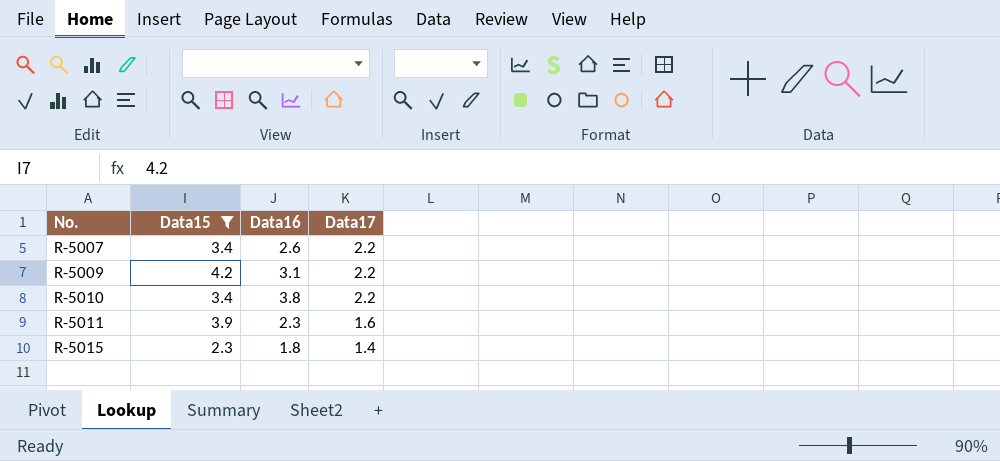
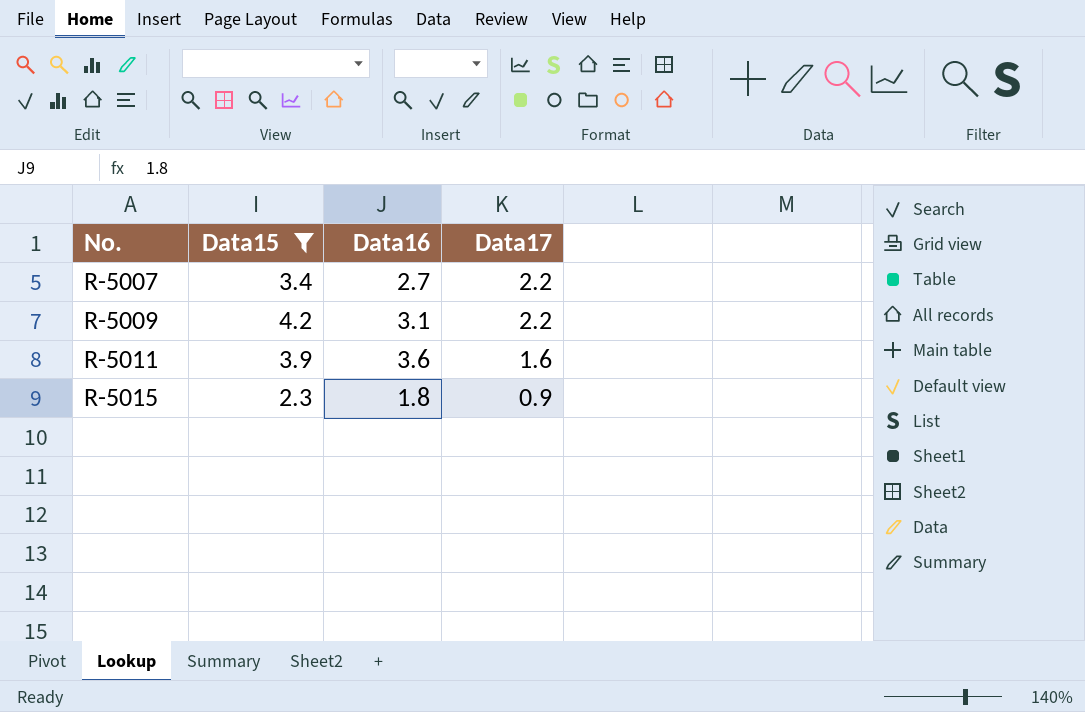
row R-5010: 3.4 | 3.8 | 2.2 -> none
R-5007 | Data16: 2.6 -> 2.7
R-5011 | Data16: 2.3 -> 3.6
R-5015 | Data17: 1.4 -> 0.9

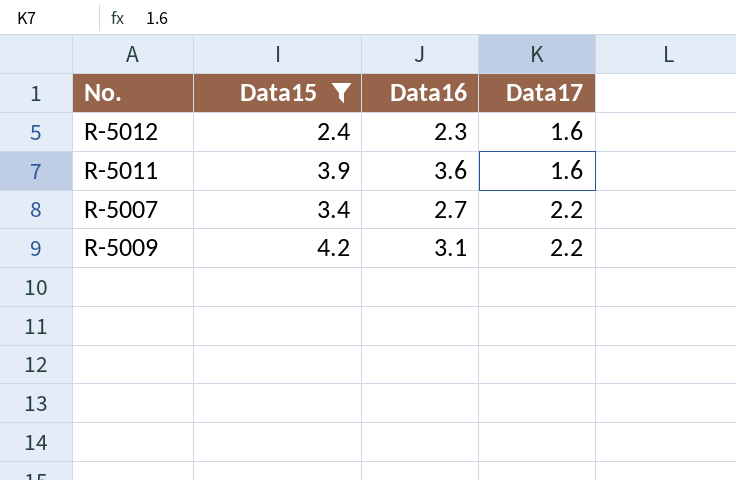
row order: No. ascending -> Data17 ascending
row R-5015: 2.3 | 1.8 | 0.9 -> none
row R-5012: none -> 2.4 | 2.3 | 1.6

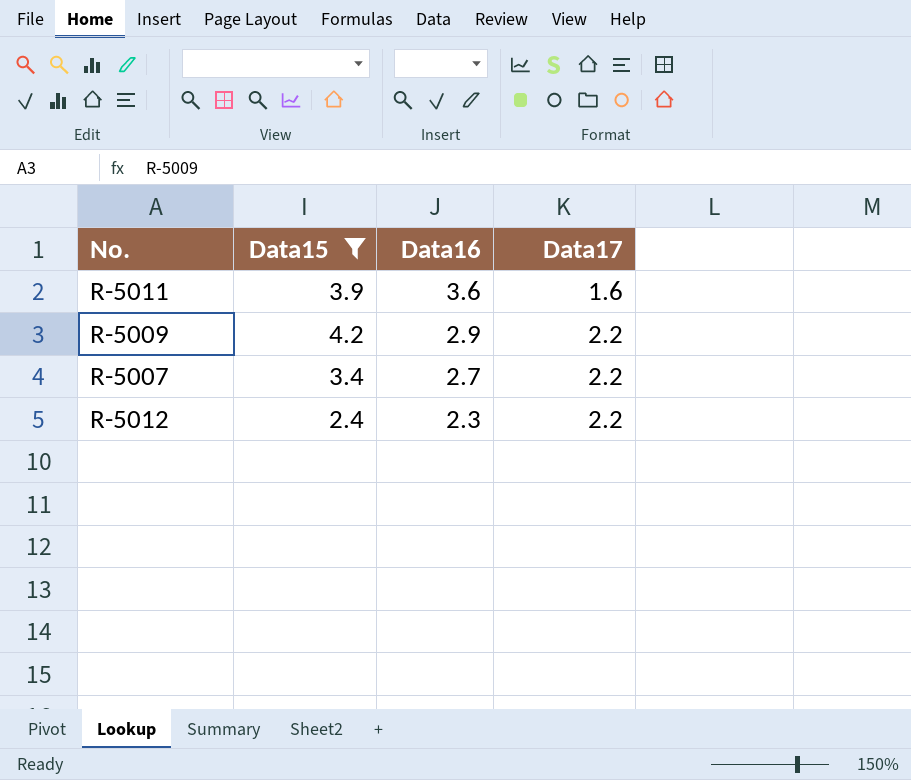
row order: Data17 ascending -> Data16 descending
R-5009 | Data16: 3.1 -> 2.9
R-5012 | Data17: 1.6 -> 2.2

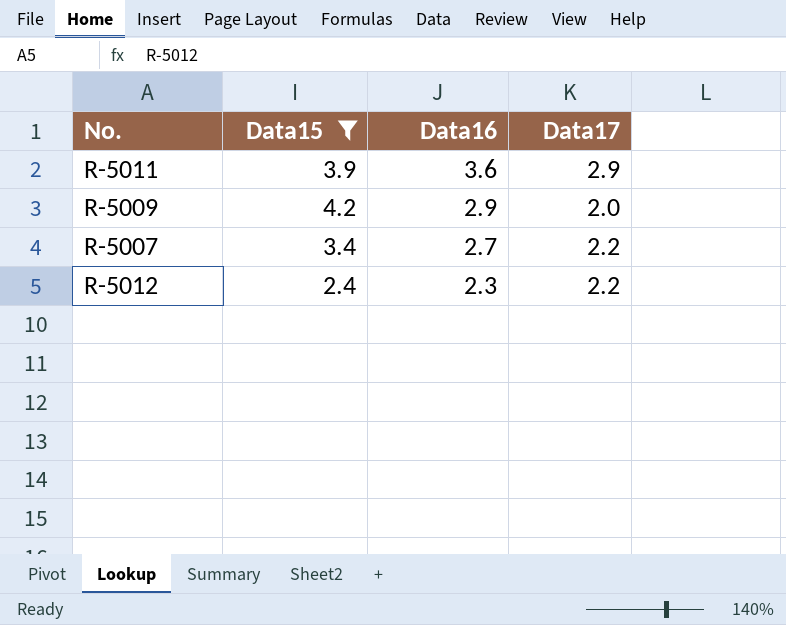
R-5011 | Data17: 1.6 -> 2.9
R-5009 | Data17: 2.2 -> 2.0

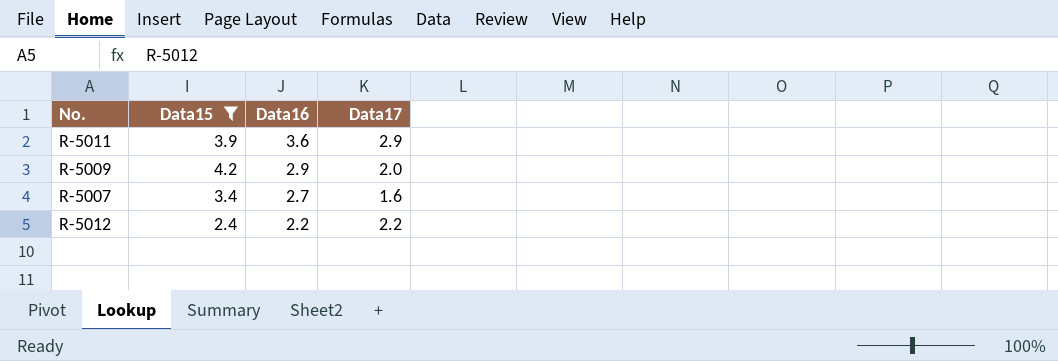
R-5007 | Data17: 2.2 -> 1.6
R-5012 | Data16: 2.3 -> 2.2

